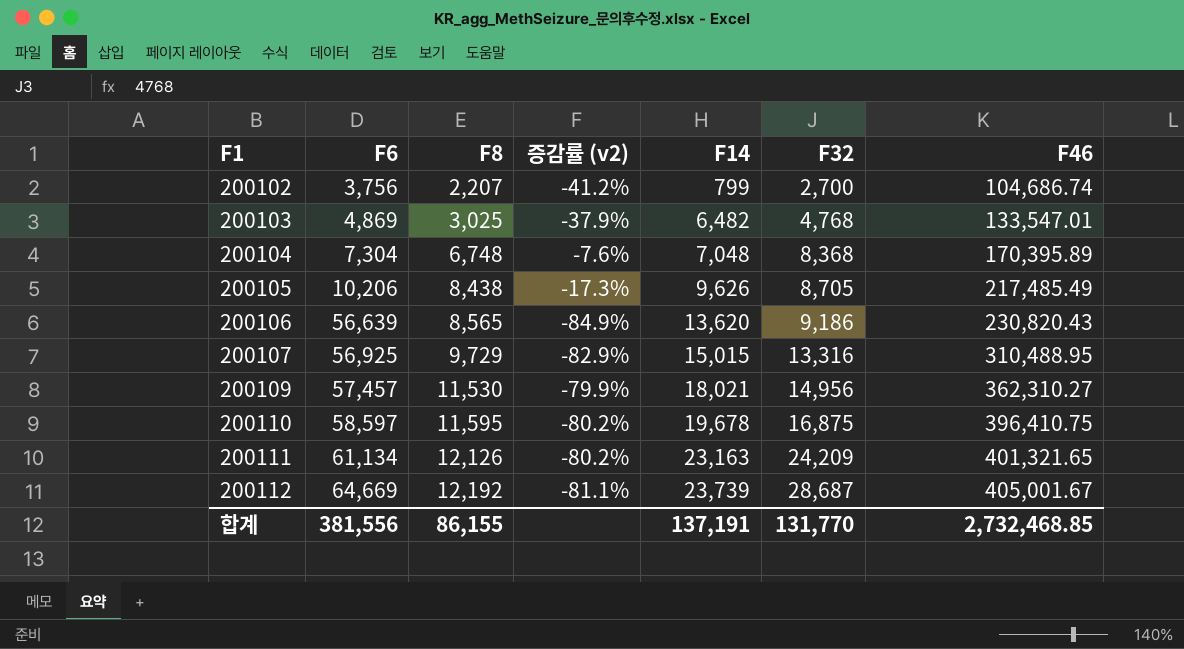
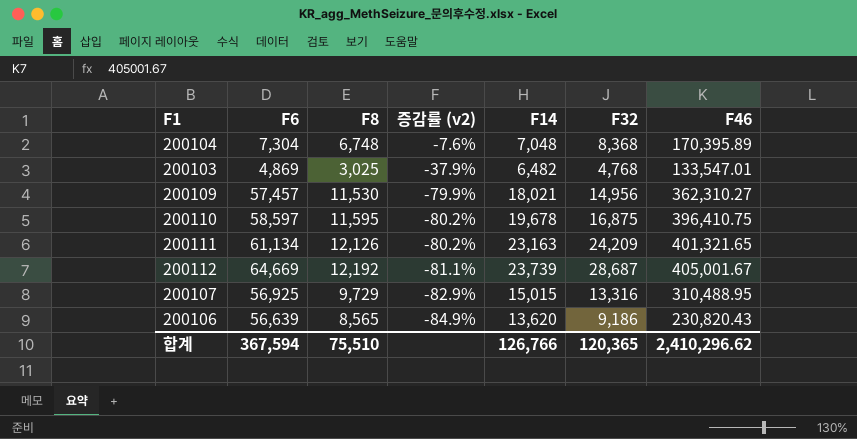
row order: F1 ascending -> 증감률 (v2) descending
row 200102: 3,756 | 2,207 | -41.2% | 799 | 2,700 | 104,686.74 -> none
row 200105: 10,206 | 8,438 | -17.3% | 9,626 | 8,705 | 217,485.49 -> none
합계 | F6: 381,556 -> 367,594
합계 | F8: 86,155 -> 75,510
합계 | F14: 137,191 -> 126,766
합계 | F32: 131,770 -> 120,365
합계 | F46: 2,732,468.85 -> 2,410,296.62

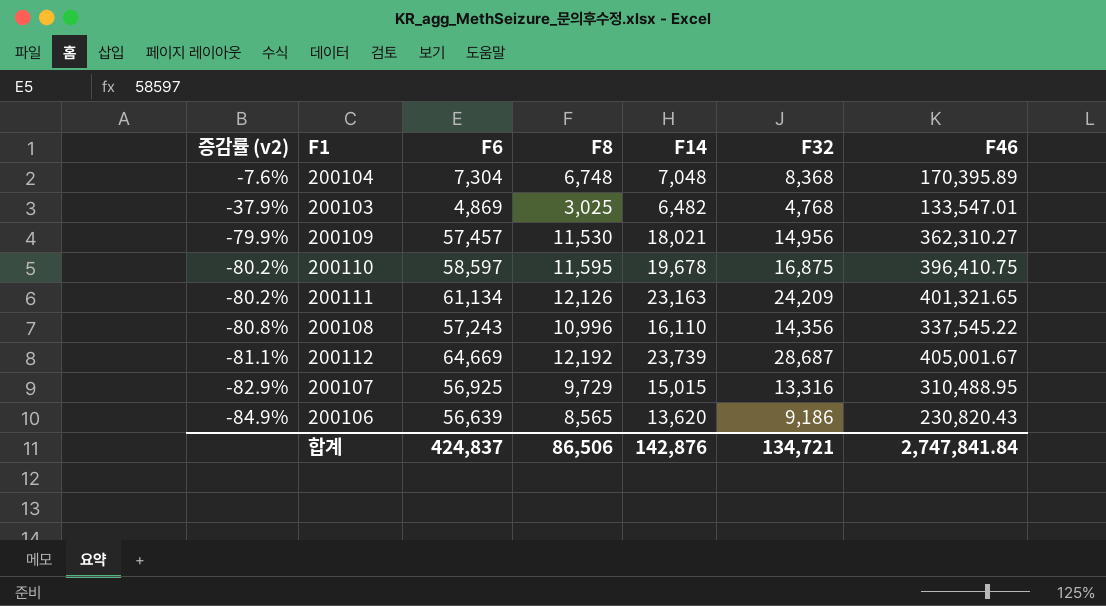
column 증감률 (v2) | position: 4 -> 1
row 200108: none -> -80.8% | 57,243 | 10,996 | 16,110 | 14,356 | 337,545.22
합계 | F6: 367,594 -> 424,837
합계 | F8: 75,510 -> 86,506
합계 | F14: 126,766 -> 142,876
합계 | F32: 120,365 -> 134,721
합계 | F46: 2,410,296.62 -> 2,747,841.84

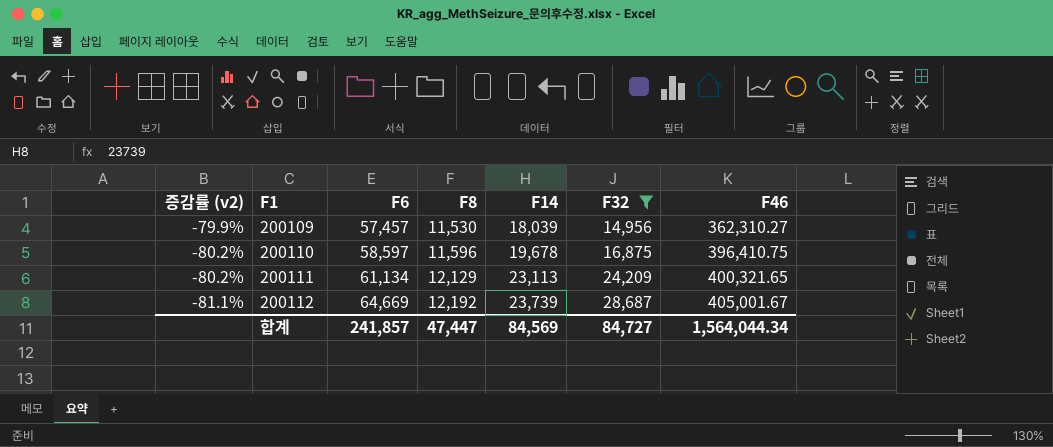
filter: none -> F32 >= 14,956
200109 | F14: 18,021 -> 18,039
200110 | F8: 11,595 -> 11,596
200111 | F8: 12,126 -> 12,129
200111 | F14: 23,163 -> 23,113
200111 | F46: 401,321.65 -> 400,321.65
합계 | F6: 424,837 -> 241,857
합계 | F8: 86,506 -> 47,447
합계 | F14: 142,876 -> 84,569
합계 | F32: 134,721 -> 84,727
합계 | F46: 2,747,841.84 -> 1,564,044.34

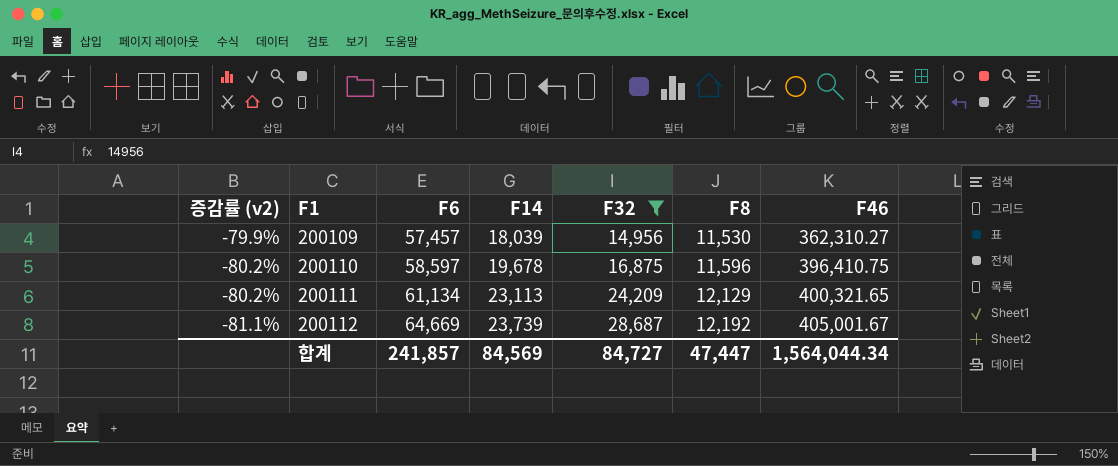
column F8 | position: 4 -> 6

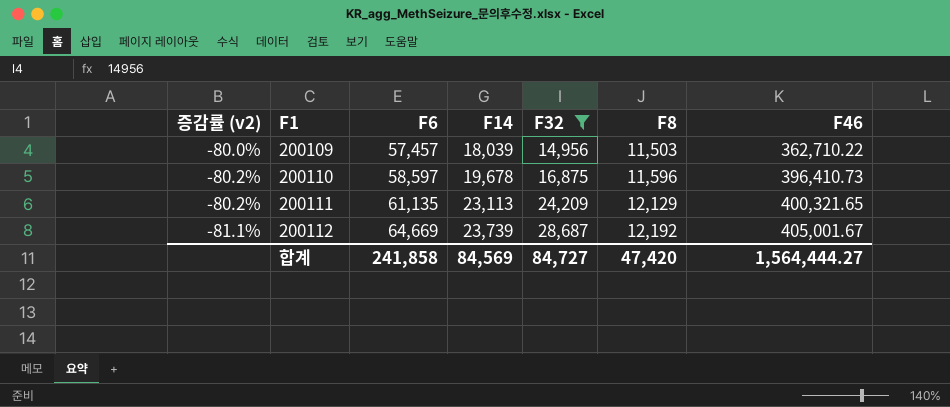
200109 | 증감률 (v2): -79.9% -> -80.0%
200109 | F8: 11,530 -> 11,503
200109 | F46: 362,310.27 -> 362,710.22
200110 | F46: 396,410.75 -> 396,410.73
200111 | F6: 61,134 -> 61,135
합계 | F6: 241,857 -> 241,858
합계 | F8: 47,447 -> 47,420
합계 | F46: 1,564,044.34 -> 1,564,444.27

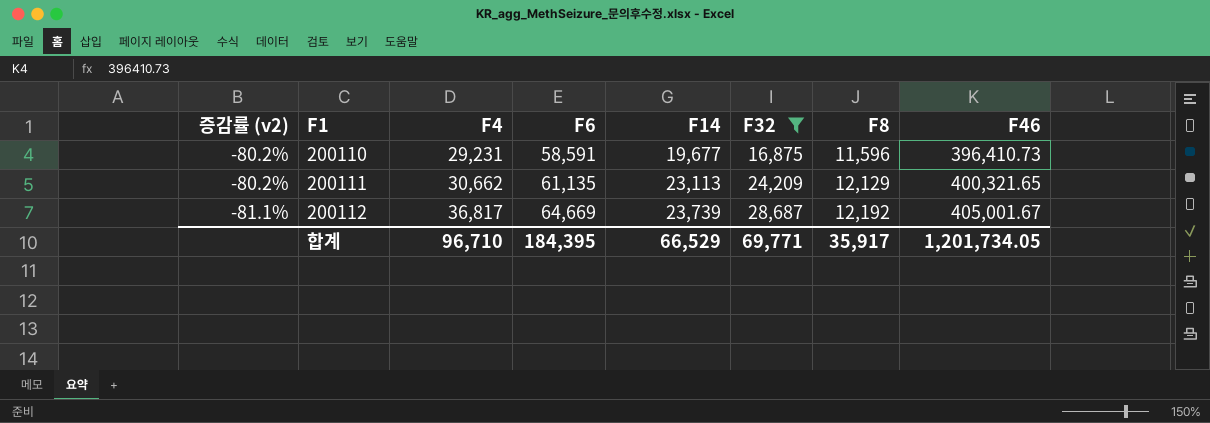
column F4 | position: none -> 3
row 200109: -80.0% | 57,457 | 18,039 | 14,956 | 11,503 | 362,710.22 -> none
200110 | F6: 58,597 -> 58,591
200110 | F14: 19,678 -> 19,677
합계 | F6: 241,858 -> 184,395
합계 | F14: 84,569 -> 66,529
합계 | F32: 84,727 -> 69,771
합계 | F8: 47,420 -> 35,917
합계 | F46: 1,564,444.27 -> 1,201,734.05

